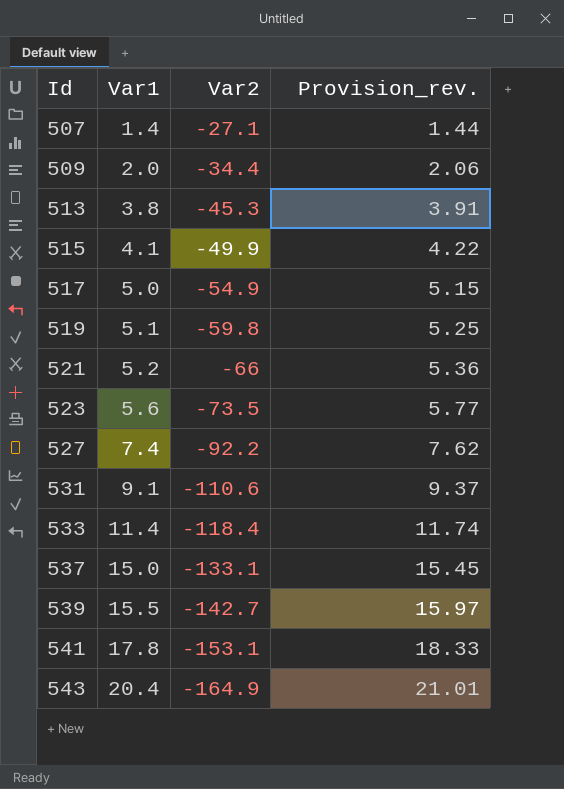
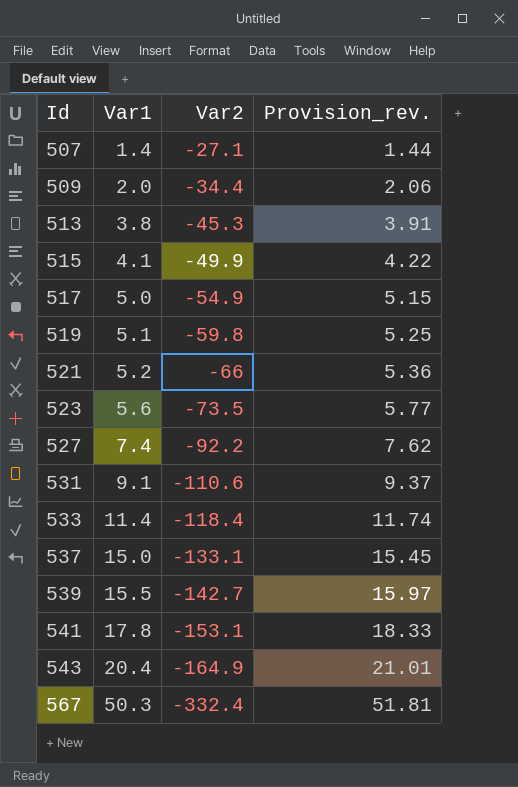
row 567: none -> 50.3 | -332.4 | 51.81

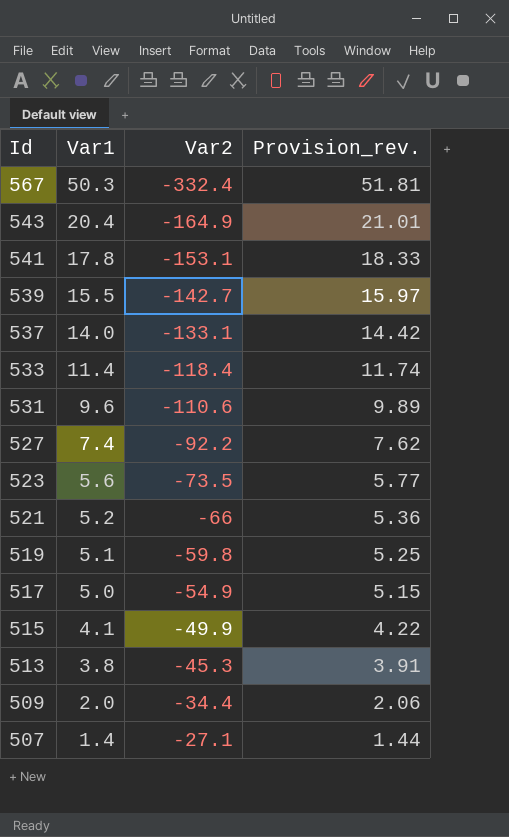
row order: Id ascending -> Id descending
537 | Var1: 15.0 -> 14.0
537 | Provision_rev.: 15.45 -> 14.42
531 | Var1: 9.1 -> 9.6
531 | Provision_rev.: 9.37 -> 9.89

